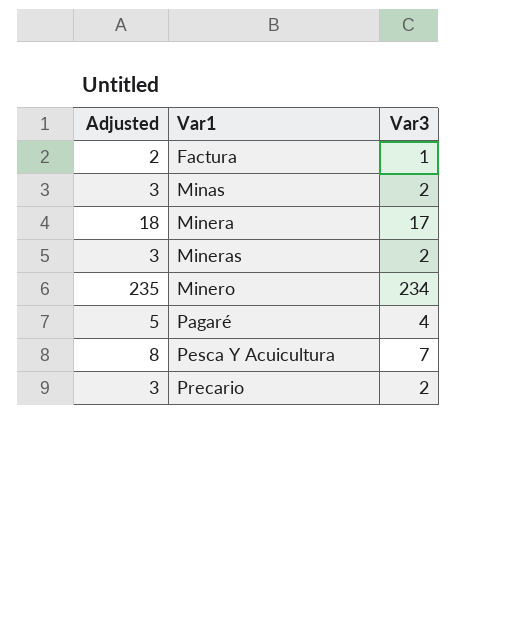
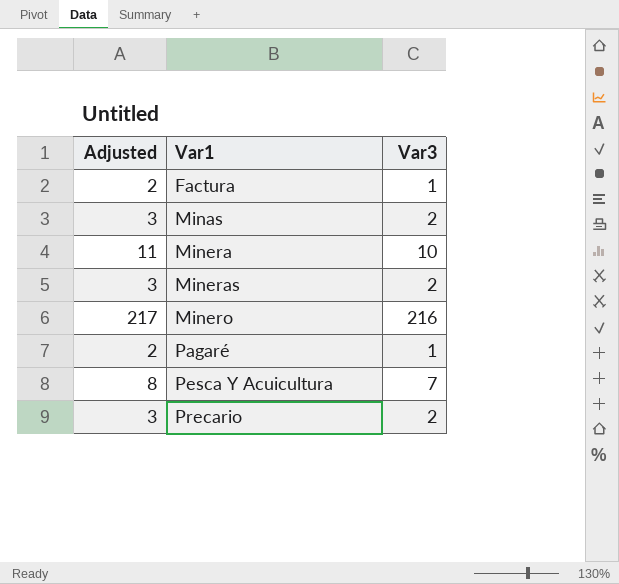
Minera | Adjusted: 18 -> 11
Minera | Var3: 17 -> 10
Minero | Adjusted: 235 -> 217
Minero | Var3: 234 -> 216
Pagaré | Adjusted: 5 -> 2
Pagaré | Var3: 4 -> 1

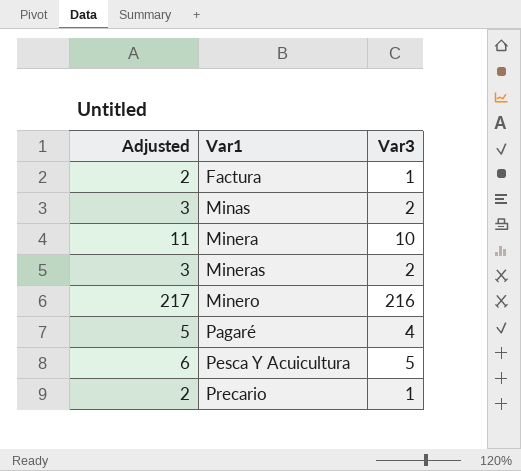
Pagaré | Adjusted: 2 -> 5
Pagaré | Var3: 1 -> 4
Pesca Y Acuicultura | Adjusted: 8 -> 6
Pesca Y Acuicultura | Var3: 7 -> 5
Precario | Adjusted: 3 -> 2
Precario | Var3: 2 -> 1

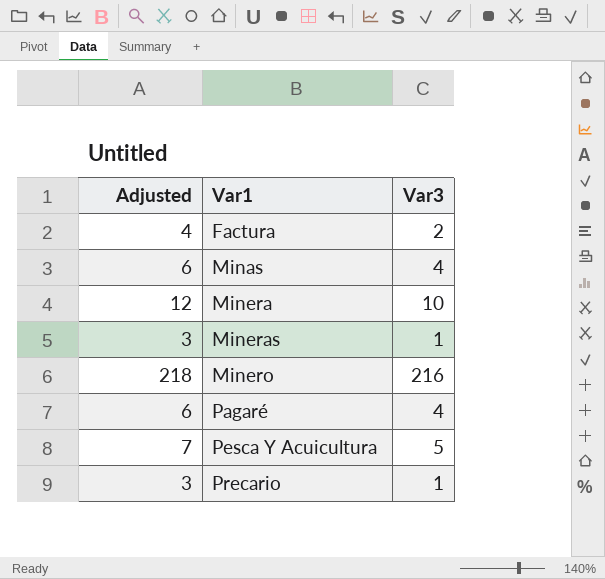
column Adjusted | formula: [Var3] + 1 -> [Var3] + 2
Factura | Var3: 1 -> 2
Minas | Var3: 2 -> 4
Mineras | Var3: 2 -> 1

